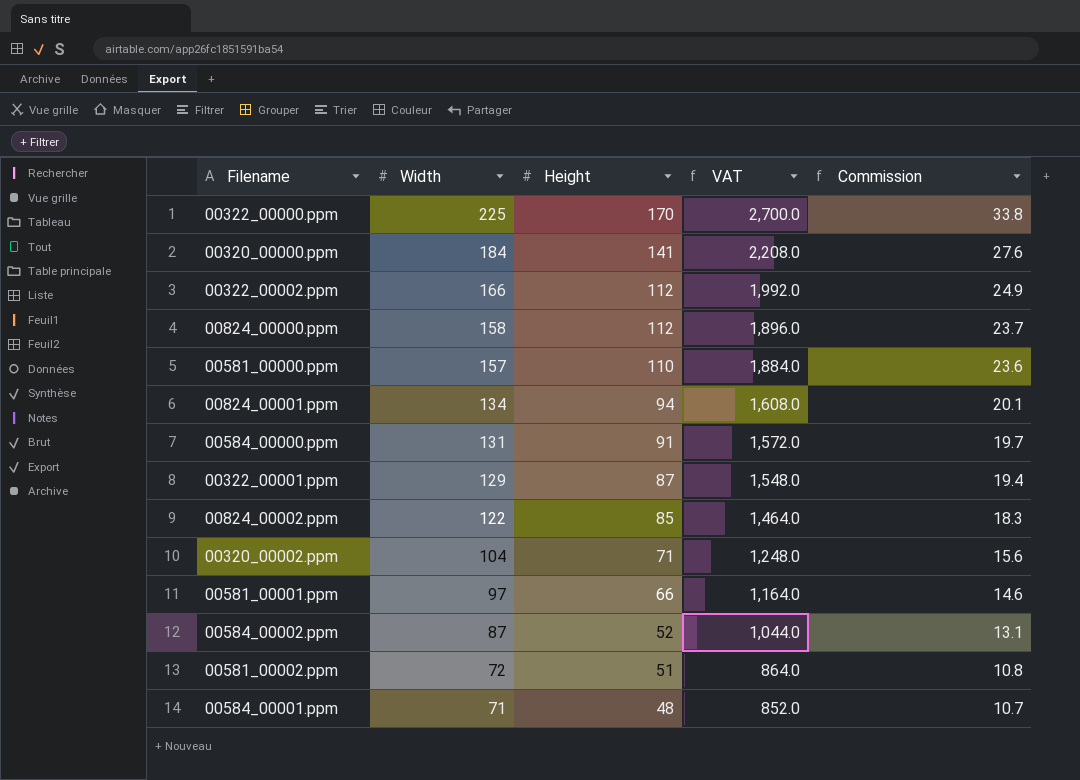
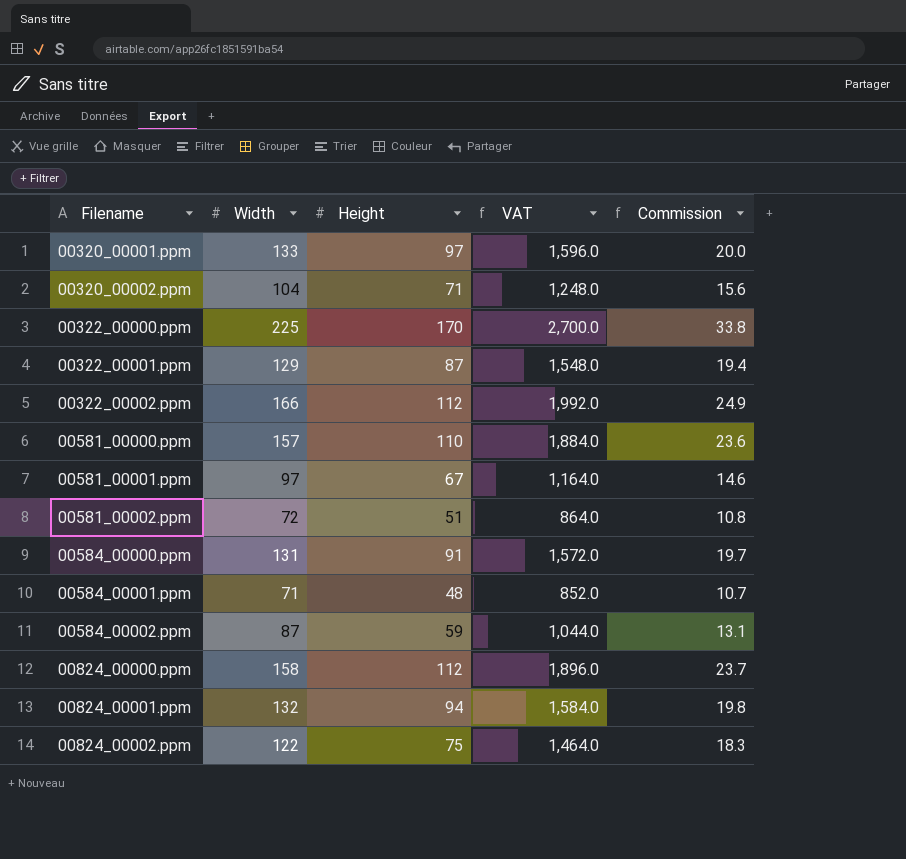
row order: Width descending -> Filename ascending
row 00320_00000.ppm: 184 | 141 | 2,208.0 | 27.6 -> none
row 00320_00001.ppm: none -> 133 | 97 | 1,596.0 | 20.0
00581_00001.ppm | Height: 66 -> 67
00584_00002.ppm | Height: 52 -> 59
00824_00001.ppm | Width: 134 -> 132
00824_00001.ppm | VAT: 1,608.0 -> 1,584.0
00824_00001.ppm | Commission: 20.1 -> 19.8
00824_00002.ppm | Height: 85 -> 75

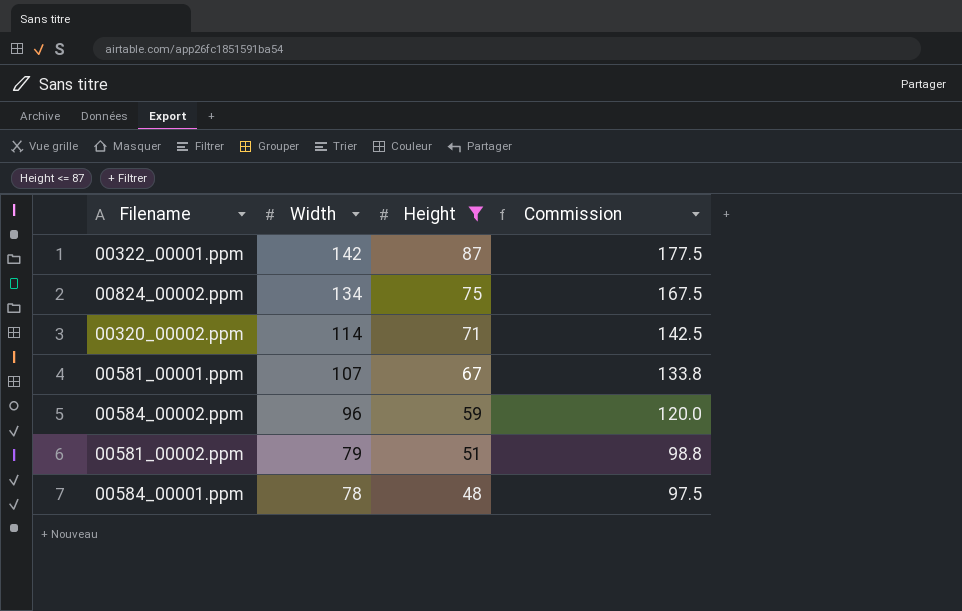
filter: none -> Height <= 87
row order: Filename ascending -> Width descending
column VAT | formula: [Width] * 12 -> none
column Commission | formula: [Width] * 0.15 -> [Width] * 1.25
00322_00001.ppm | Width: 129 -> 142
00824_00002.ppm | Width: 122 -> 134
00320_00002.ppm | Width: 104 -> 114
00581_00001.ppm | Width: 97 -> 107
00584_00002.ppm | Width: 87 -> 96
00581_00002.ppm | Width: 72 -> 79
00584_00001.ppm | Width: 71 -> 78

